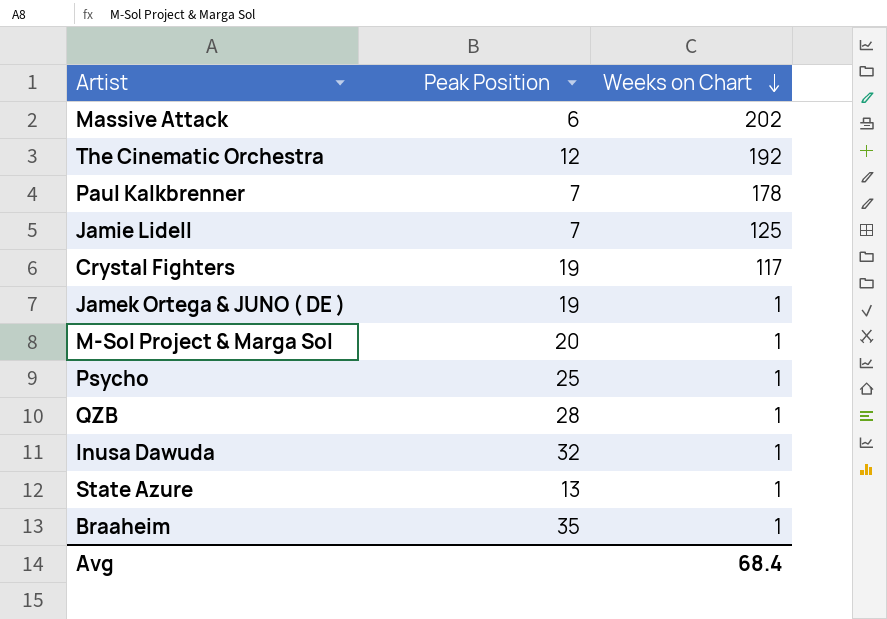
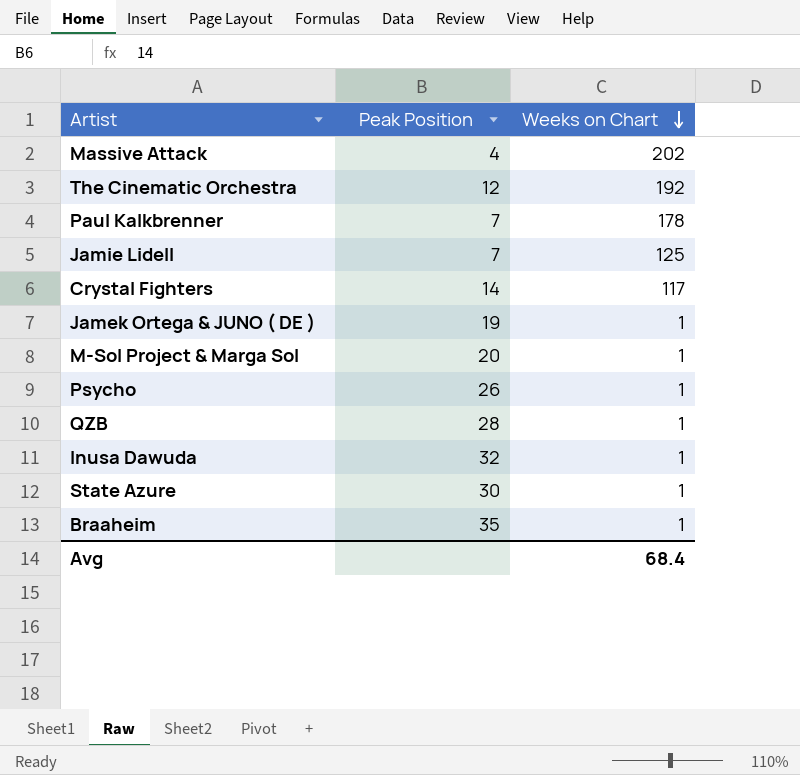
Massive Attack | Peak Position: 6 -> 4
Crystal Fighters | Peak Position: 19 -> 14
Psycho | Peak Position: 25 -> 26
State Azure | Peak Position: 13 -> 30

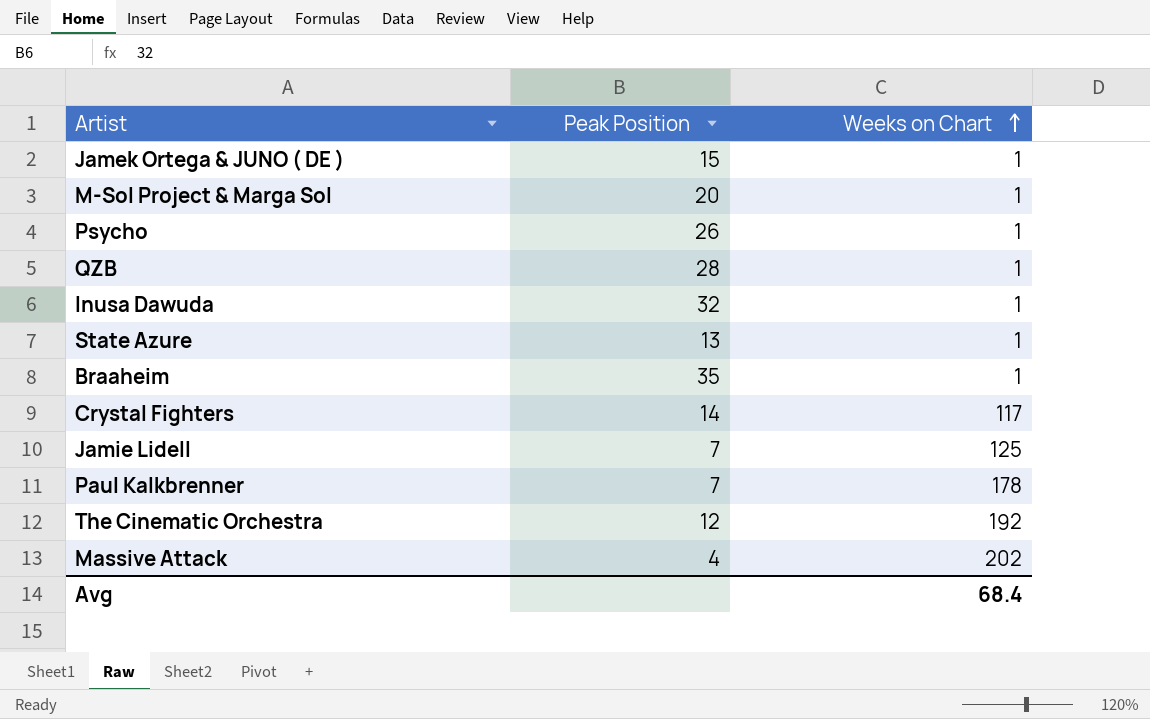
row order: Weeks on Chart descending -> Weeks on Chart ascending
Jamek Ortega & JUNO ( DE ) | Peak Position: 19 -> 15
State Azure | Peak Position: 30 -> 13

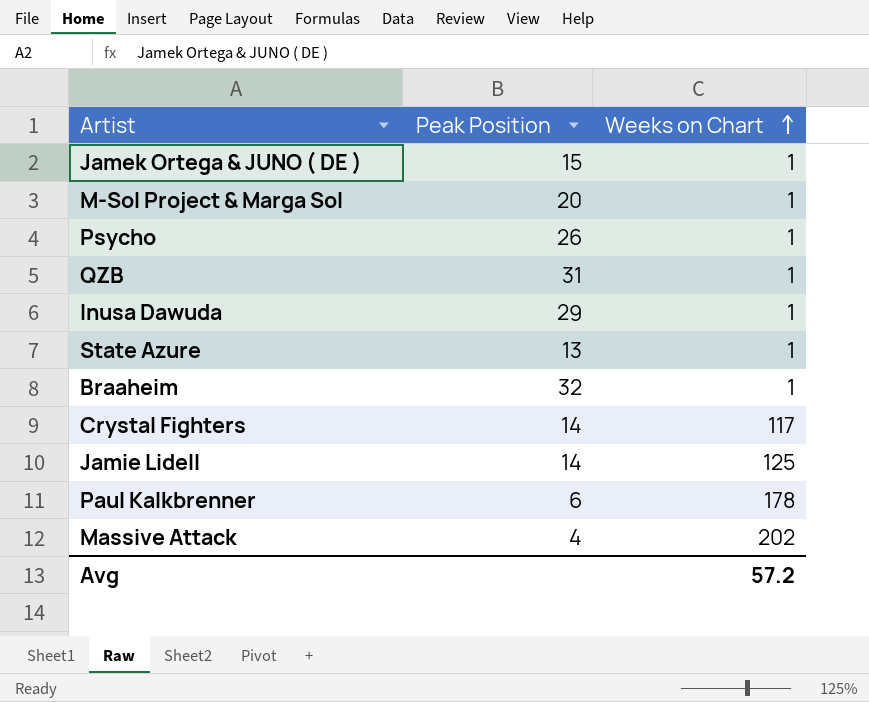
row The Cinematic Orchestra: 12 | 192 -> none
QZB | Peak Position: 28 -> 31
Inusa Dawuda | Peak Position: 32 -> 29
Braaheim | Peak Position: 35 -> 32
Jamie Lidell | Peak Position: 7 -> 14
Paul Kalkbrenner | Peak Position: 7 -> 6
Avg | Weeks on Chart: 68.4 -> 57.2

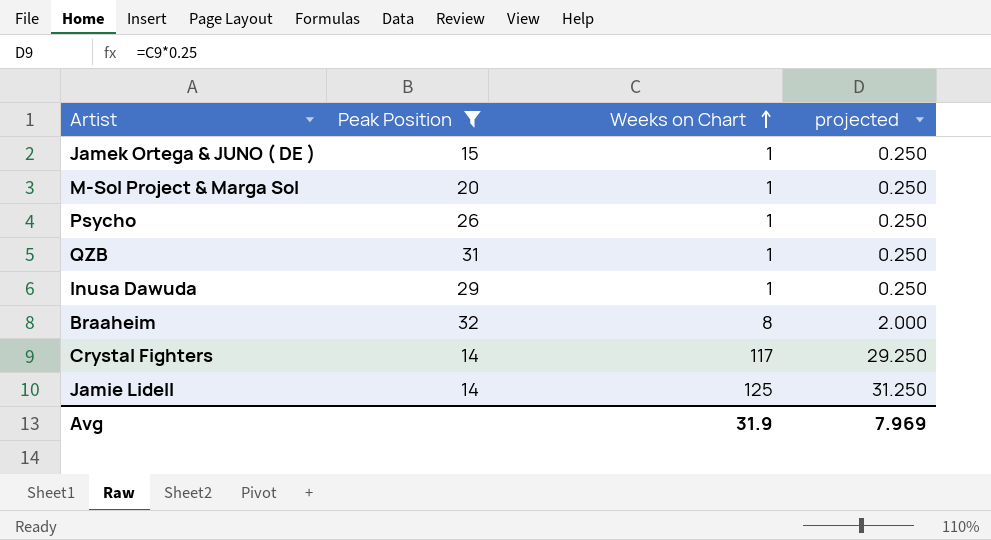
filter: none -> Peak Position >= 14
column projected | formula: none -> [Weeks on Chart] * 0.25
Braaheim | Weeks on Chart: 1 -> 8
Avg | Weeks on Chart: 57.2 -> 31.9

